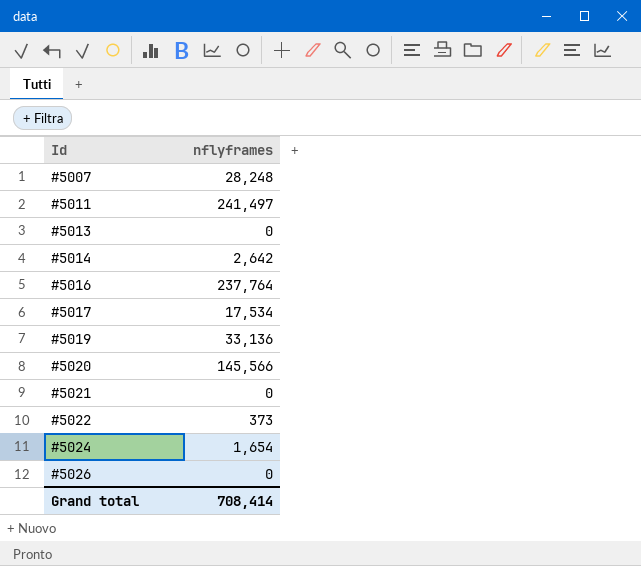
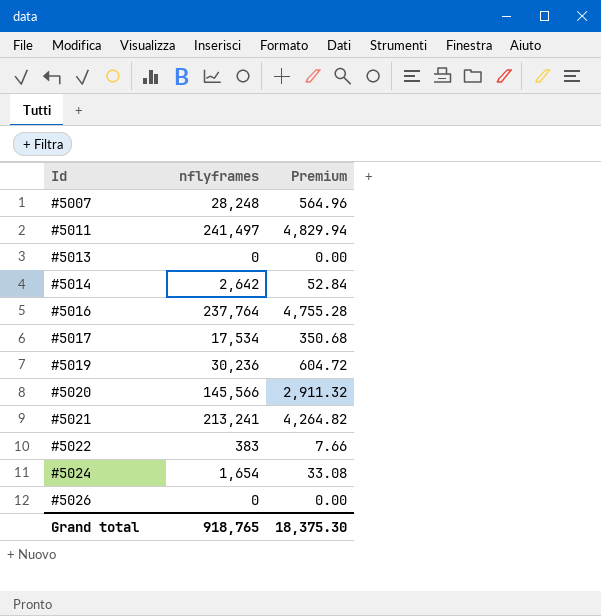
column Premium | formula: none -> [nflyframes] * 0.02
#5019 | nflyframes: 33,136 -> 30,236
#5021 | nflyframes: 0 -> 213,241
#5022 | nflyframes: 373 -> 383
Grand total | nflyframes: 708,414 -> 918,765

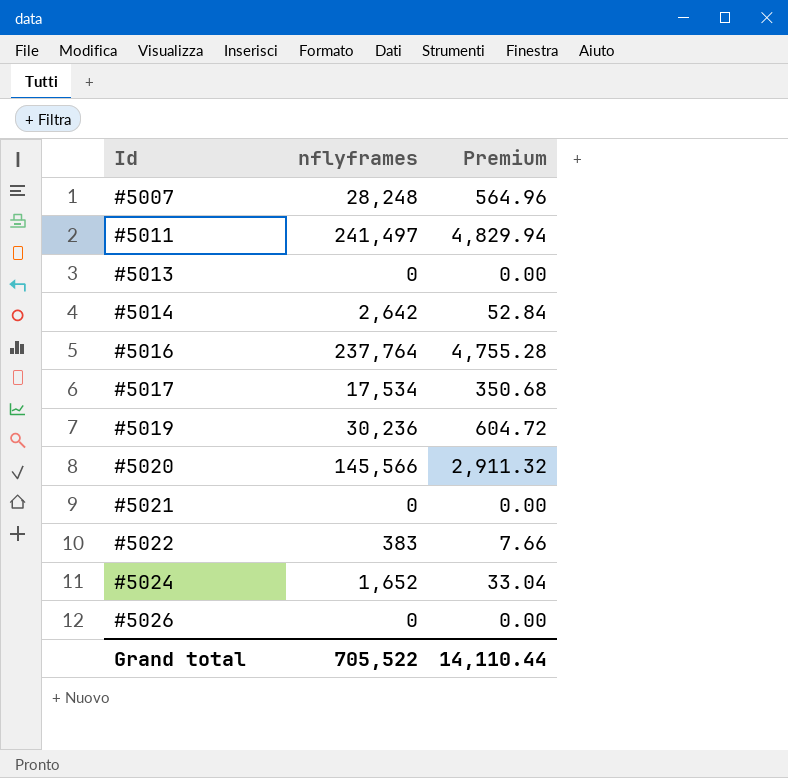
#5021 | nflyframes: 213,241 -> 0
#5021 | Premium: 4,264.82 -> 0.00
#5024 | nflyframes: 1,654 -> 1,652
#5024 | Premium: 33.08 -> 33.04
Grand total | nflyframes: 918,765 -> 705,522
Grand total | Premium: 18,375.30 -> 14,110.44

